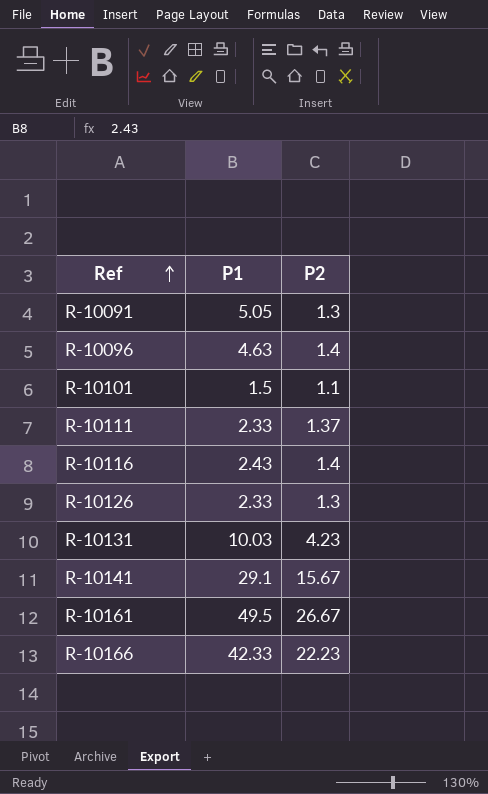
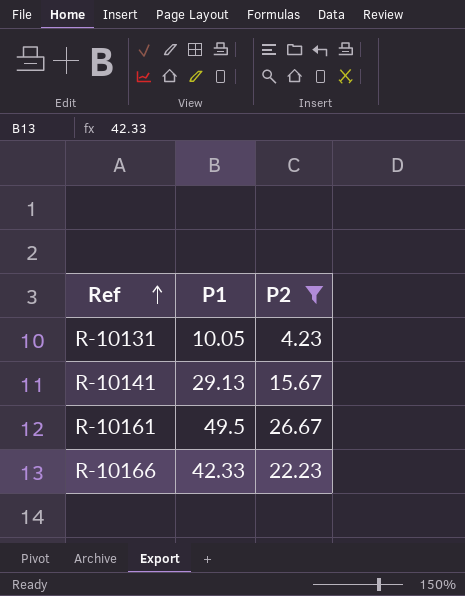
filter: none -> P2 >= 4.23
R-10131 | P1: 10.03 -> 10.05
R-10141 | P1: 29.1 -> 29.13

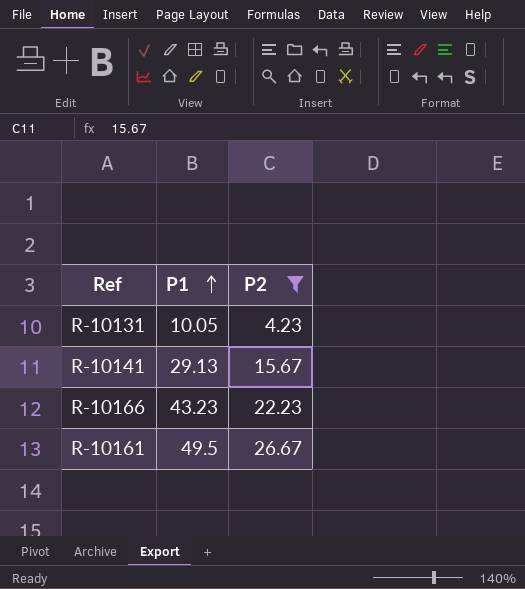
row order: Ref ascending -> P1 ascending
R-10166 | P1: 42.33 -> 43.23

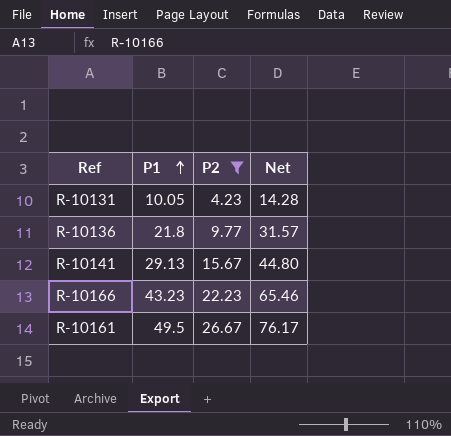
column Net | formula: none -> [P1] + [P2]
row R-10136: none -> 21.8 | 9.77 | 31.57

